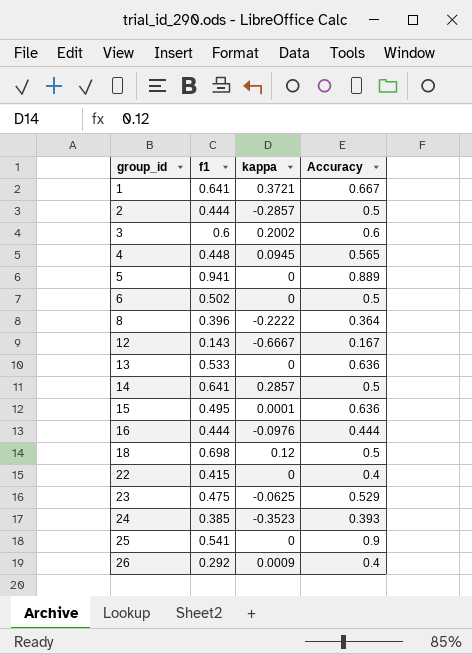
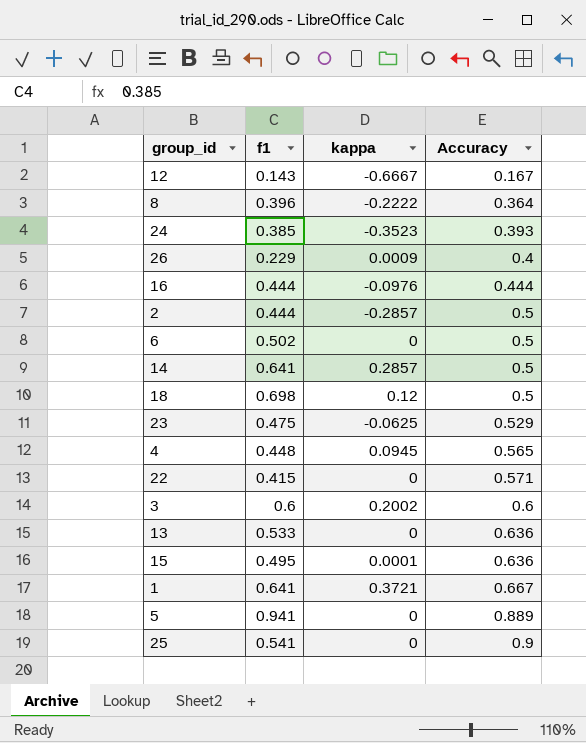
row order: group_id ascending -> Accuracy ascending
26 | f1: 0.292 -> 0.229
22 | Accuracy: 0.4 -> 0.571

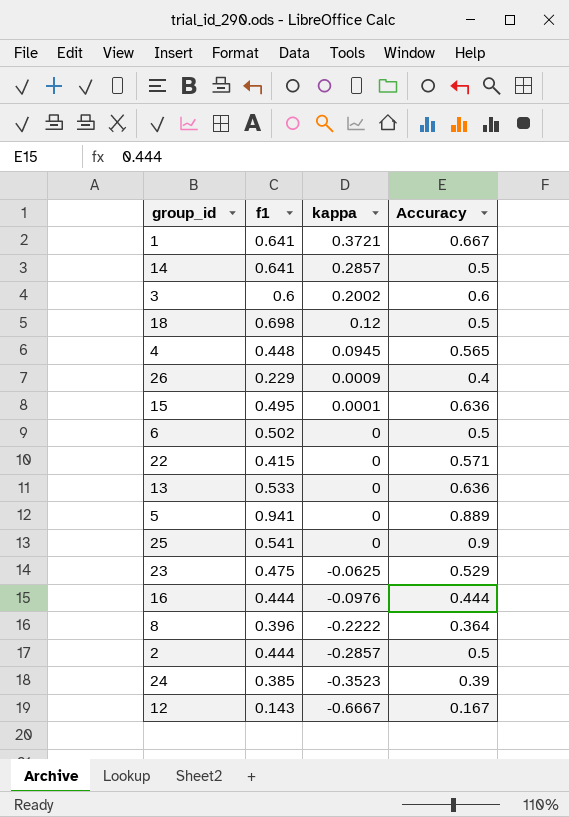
row order: Accuracy ascending -> kappa descending
24 | Accuracy: 0.393 -> 0.39

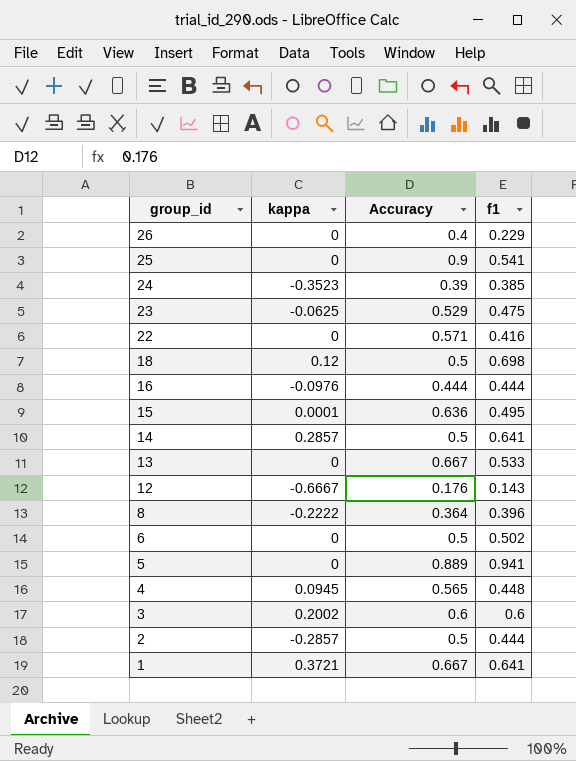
row order: kappa descending -> group_id descending
column f1 | position: 2 -> 4
26 | kappa: 0.0009 -> 0
22 | f1: 0.415 -> 0.416
13 | Accuracy: 0.636 -> 0.667
12 | Accuracy: 0.167 -> 0.176

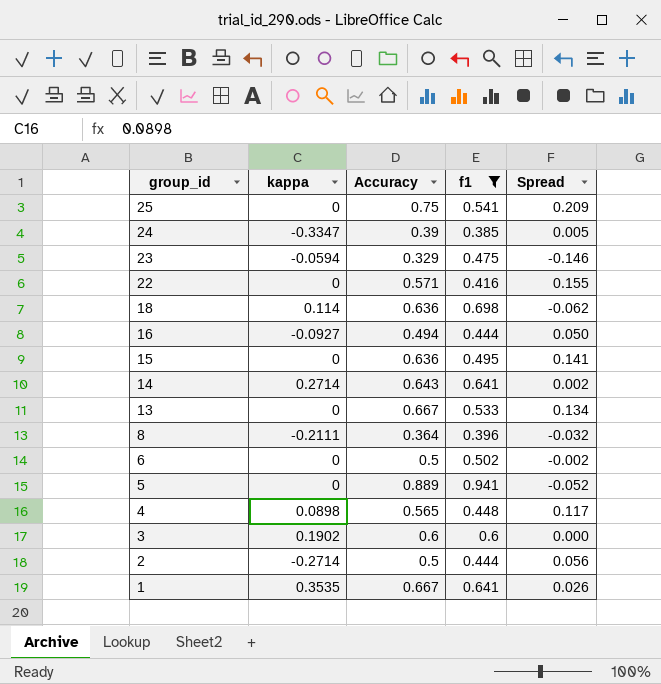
filter: none -> f1 >= 0.385
column Spread | formula: none -> [Accuracy] - [f1]
25 | Accuracy: 0.9 -> 0.75
24 | kappa: -0.3523 -> -0.3347
23 | kappa: -0.0625 -> -0.0594
23 | Accuracy: 0.529 -> 0.329
18 | kappa: 0.12 -> 0.114
18 | Accuracy: 0.5 -> 0.636
16 | kappa: -0.0976 -> -0.0927
16 | Accuracy: 0.444 -> 0.494
15 | kappa: 0.0001 -> 0
14 | kappa: 0.2857 -> 0.2714
14 | Accuracy: 0.5 -> 0.643
8 | kappa: -0.2222 -> -0.2111
4 | kappa: 0.0945 -> 0.0898
3 | kappa: 0.2002 -> 0.1902
2 | kappa: -0.2857 -> -0.2714
1 | kappa: 0.3721 -> 0.3535

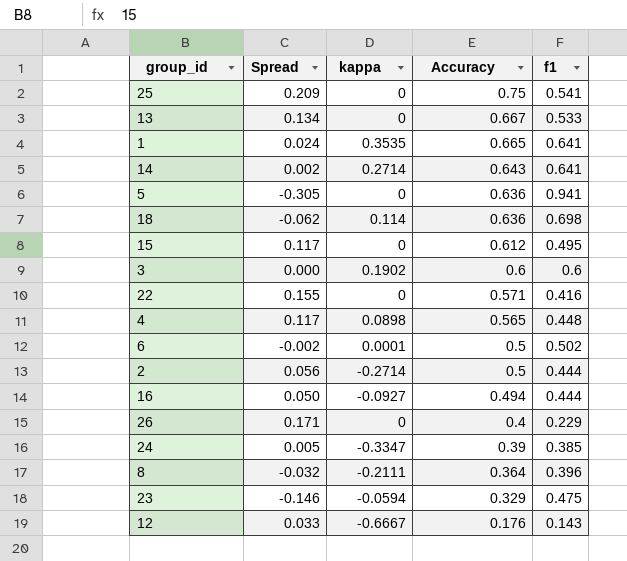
filter: f1 >= 0.385 -> none
row order: group_id descending -> Accuracy descending
column Spread | position: 5 -> 2
1 | Spread: 0.026 -> 0.024
1 | Accuracy: 0.667 -> 0.665
5 | Spread: -0.052 -> -0.305
5 | Accuracy: 0.889 -> 0.636
15 | Spread: 0.141 -> 0.117
15 | Accuracy: 0.636 -> 0.612
6 | kappa: 0 -> 0.0001

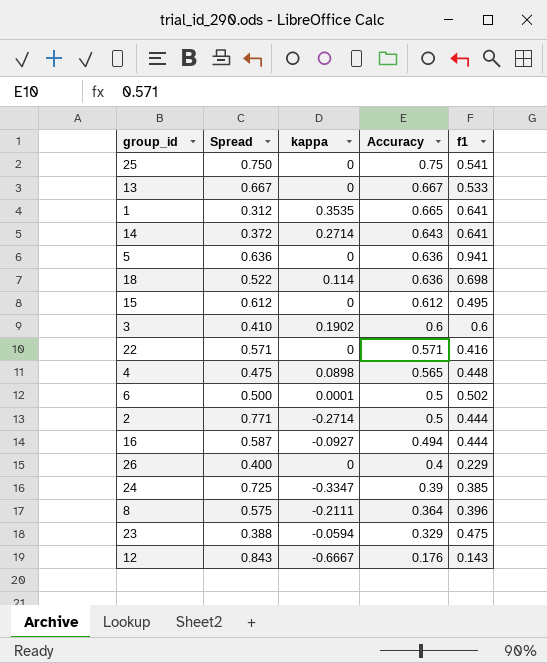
column Spread | formula: [Accuracy] - [f1] -> [Accuracy] - [kappa]

